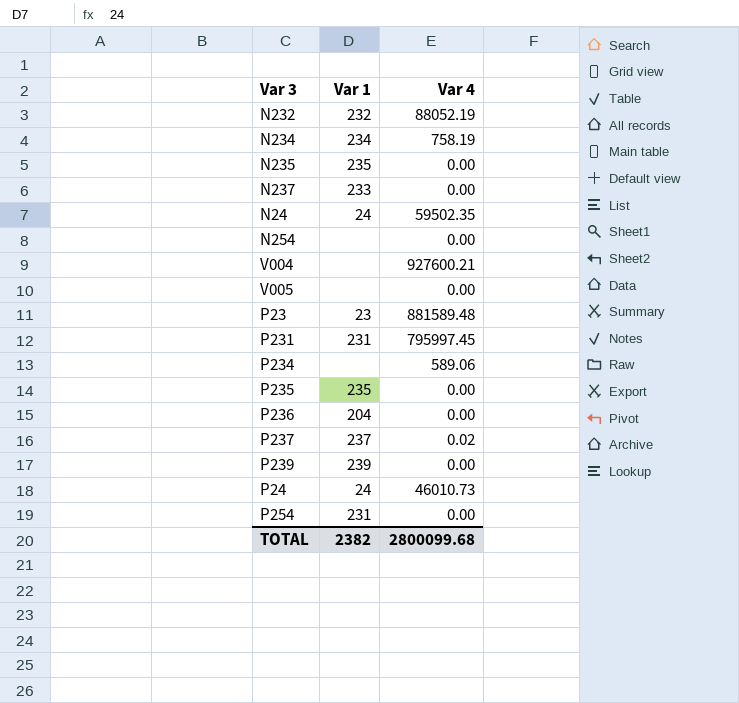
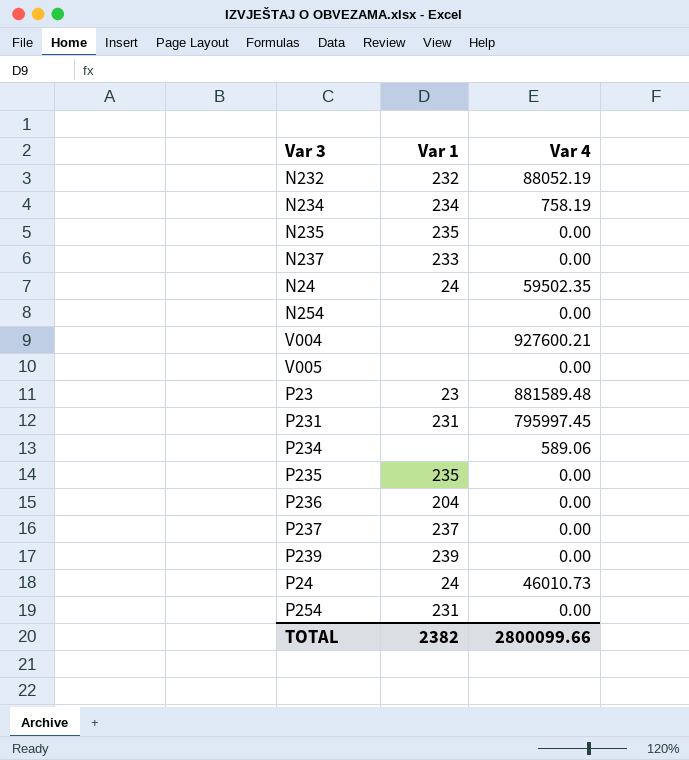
P237 | Var 4: 0.02 -> 0.00
TOTAL | Var 4: 2800099.68 -> 2800099.66

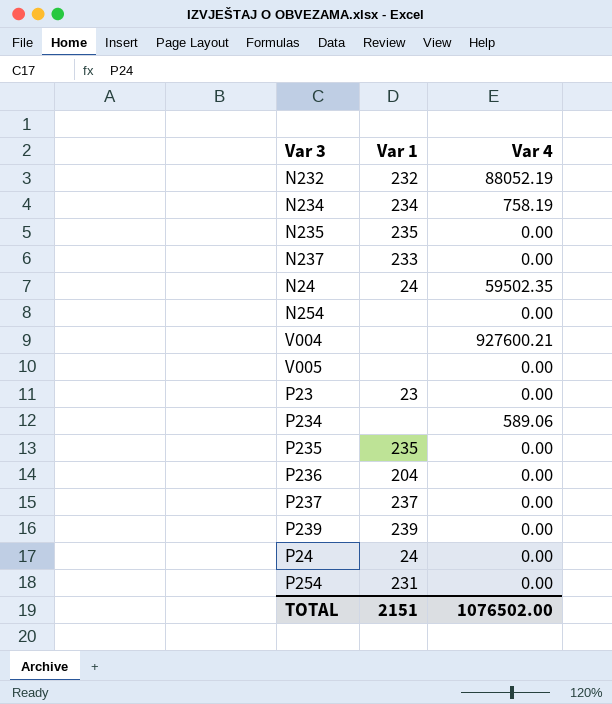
row P231: 231 | 795997.45 -> none
P23 | Var 4: 881589.48 -> 0.00
P24 | Var 4: 46010.73 -> 0.00
TOTAL | Var 1: 2382 -> 2151
TOTAL | Var 4: 2800099.66 -> 1076502.00

